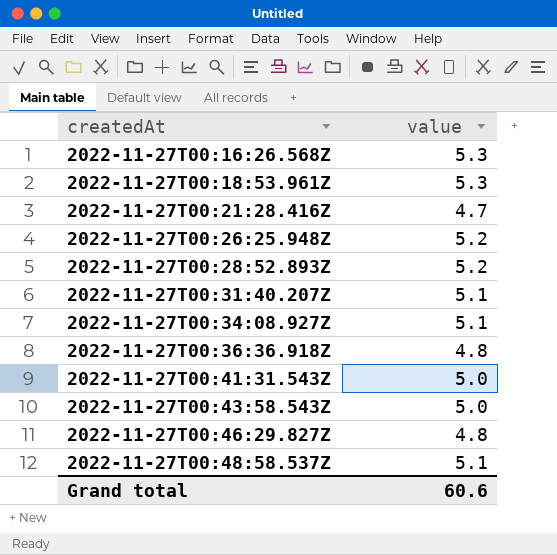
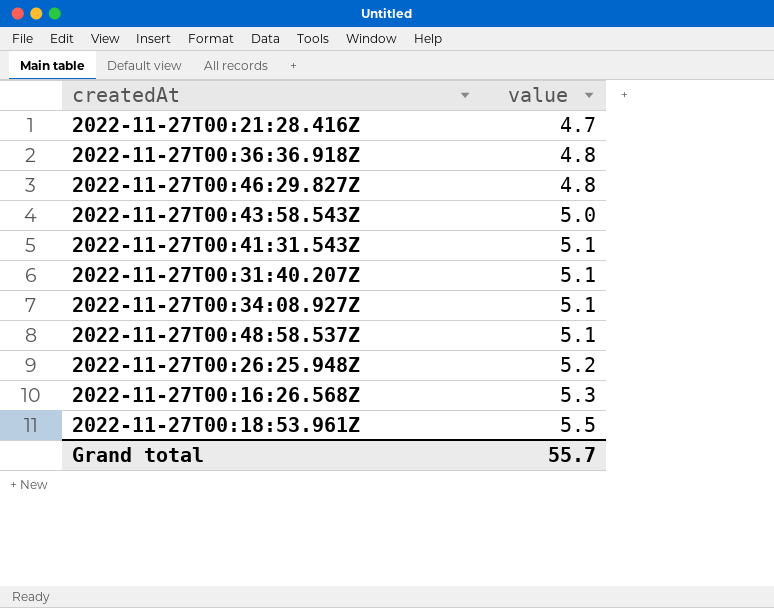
row order: createdAt ascending -> value ascending
row 2022-11-27T00:28:52.893Z: 5.2 -> none
2022-11-27T00:41:31.543Z | value: 5.0 -> 5.1
2022-11-27T00:18:53.961Z | value: 5.3 -> 5.5
Grand total | value: 60.6 -> 55.7

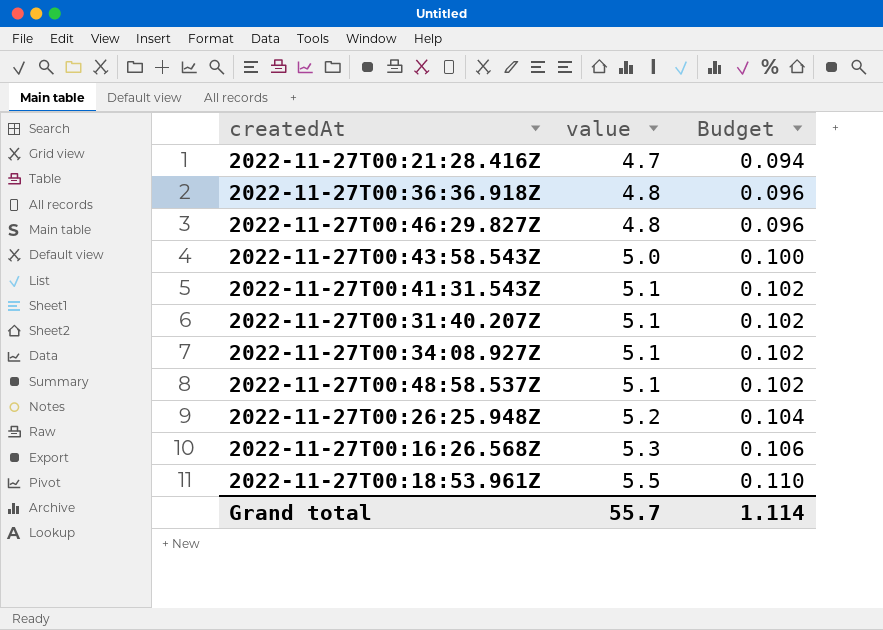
column Budget | formula: none -> [value] * 0.02

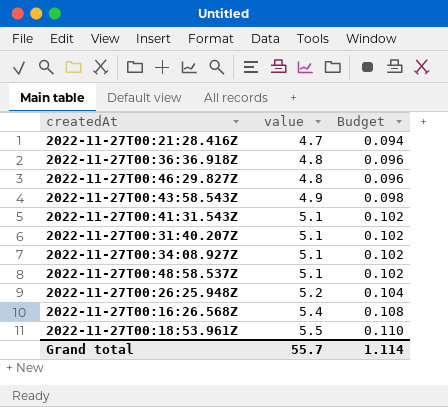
2022-11-27T00:43:58.543Z | value: 5.0 -> 4.9
2022-11-27T00:43:58.543Z | Budget: 0.100 -> 0.098
2022-11-27T00:16:26.568Z | value: 5.3 -> 5.4
2022-11-27T00:16:26.568Z | Budget: 0.106 -> 0.108

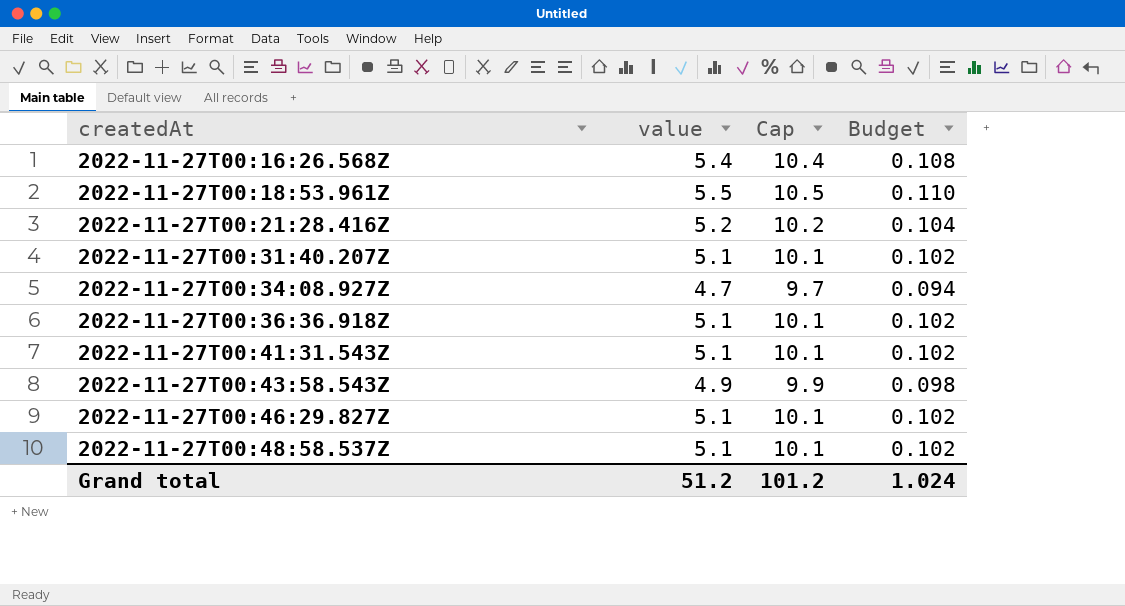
row order: value ascending -> createdAt ascending
column Cap | formula: none -> [value] + 5
row 2022-11-27T00:26:25.948Z: 5.2 | 0.104 -> none
2022-11-27T00:21:28.416Z | value: 4.7 -> 5.2
2022-11-27T00:21:28.416Z | Budget: 0.094 -> 0.104
2022-11-27T00:34:08.927Z | value: 5.1 -> 4.7
2022-11-27T00:34:08.927Z | Budget: 0.102 -> 0.094
2022-11-27T00:36:36.918Z | value: 4.8 -> 5.1
2022-11-27T00:36:36.918Z | Budget: 0.096 -> 0.102
2022-11-27T00:46:29.827Z | value: 4.8 -> 5.1
2022-11-27T00:46:29.827Z | Budget: 0.096 -> 0.102
Grand total | value: 55.7 -> 51.2
Grand total | Budget: 1.114 -> 1.024

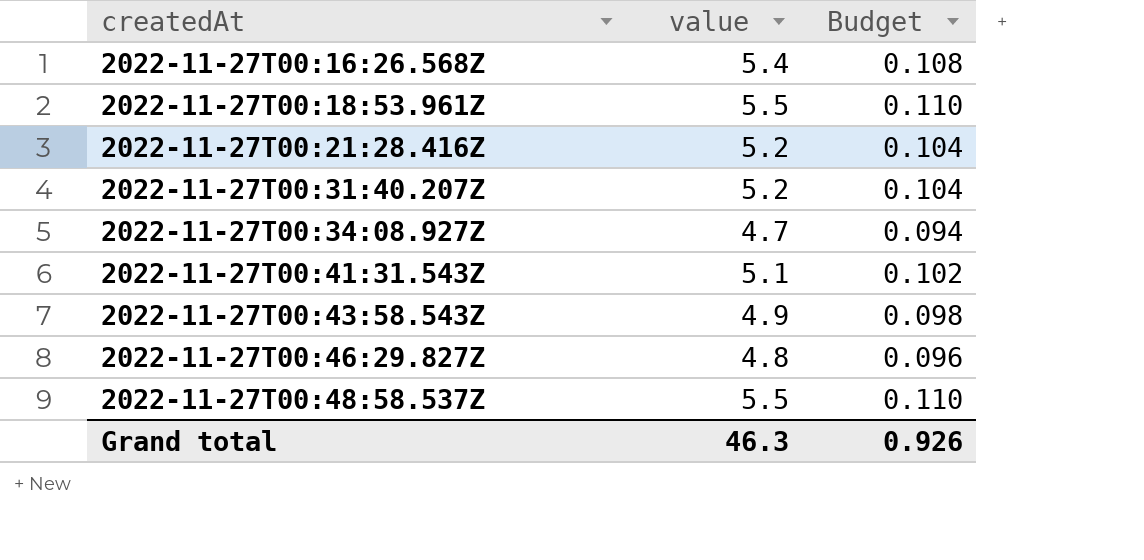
column Cap | formula: [value] + 5 -> none
row 2022-11-27T00:36:36.918Z: 5.1 | 10.1 | 0.102 -> none
2022-11-27T00:31:40.207Z | value: 5.1 -> 5.2
2022-11-27T00:31:40.207Z | Budget: 0.102 -> 0.104
2022-11-27T00:46:29.827Z | value: 5.1 -> 4.8
2022-11-27T00:46:29.827Z | Budget: 0.102 -> 0.096
2022-11-27T00:48:58.537Z | value: 5.1 -> 5.5
2022-11-27T00:48:58.537Z | Budget: 0.102 -> 0.110
Grand total | value: 51.2 -> 46.3
Grand total | Budget: 1.024 -> 0.926

